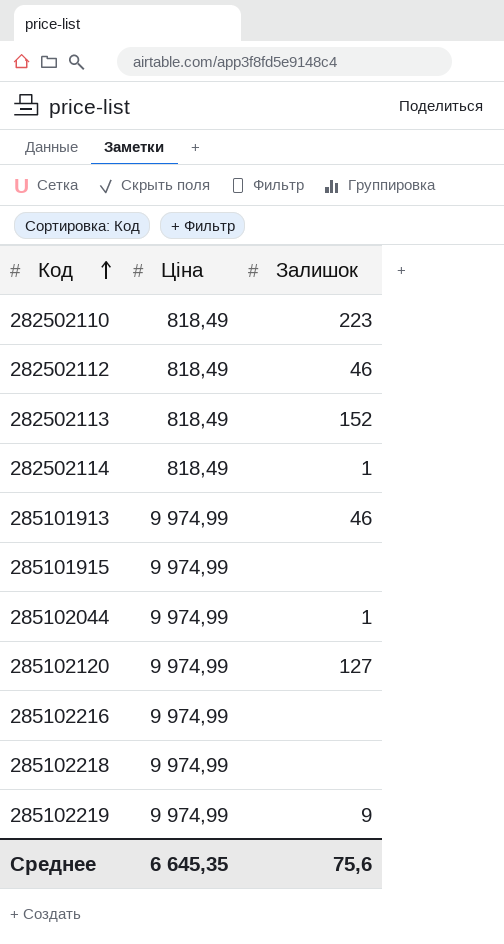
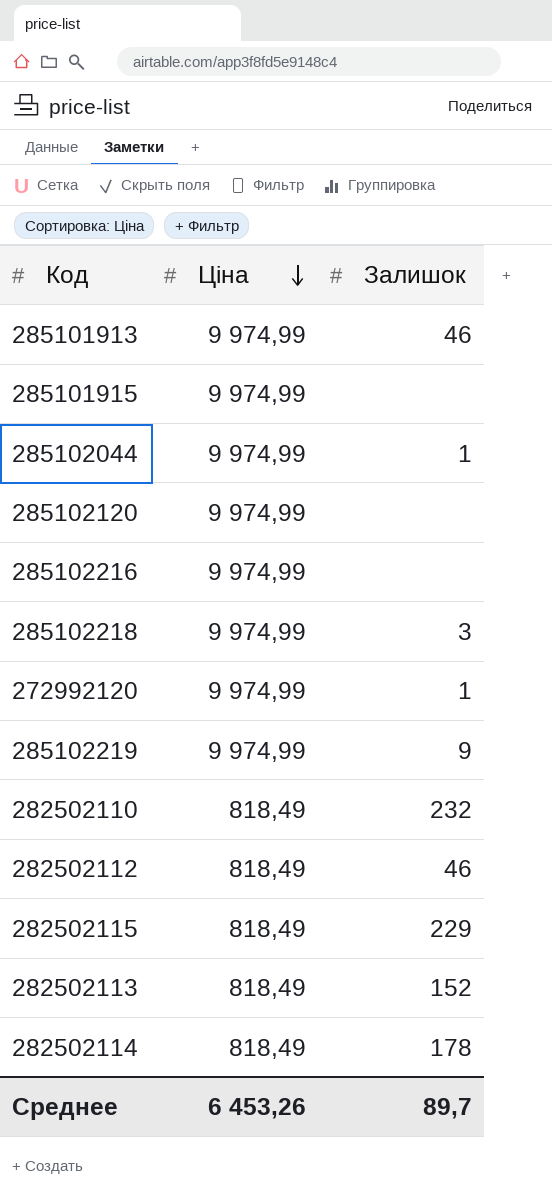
row order: Код ascending -> Ціна descending
285102120 | Залишок: 127 -> none
285102218 | Залишок: none -> 3
row 272992120: none -> 9 974,99 | 1
282502110 | Залишок: 223 -> 232
row 282502115: none -> 818,49 | 229
282502114 | Залишок: 1 -> 178
Среднее | Ціна: 6 645,35 -> 6 453,26
Среднее | Залишок: 75,6 -> 89,7

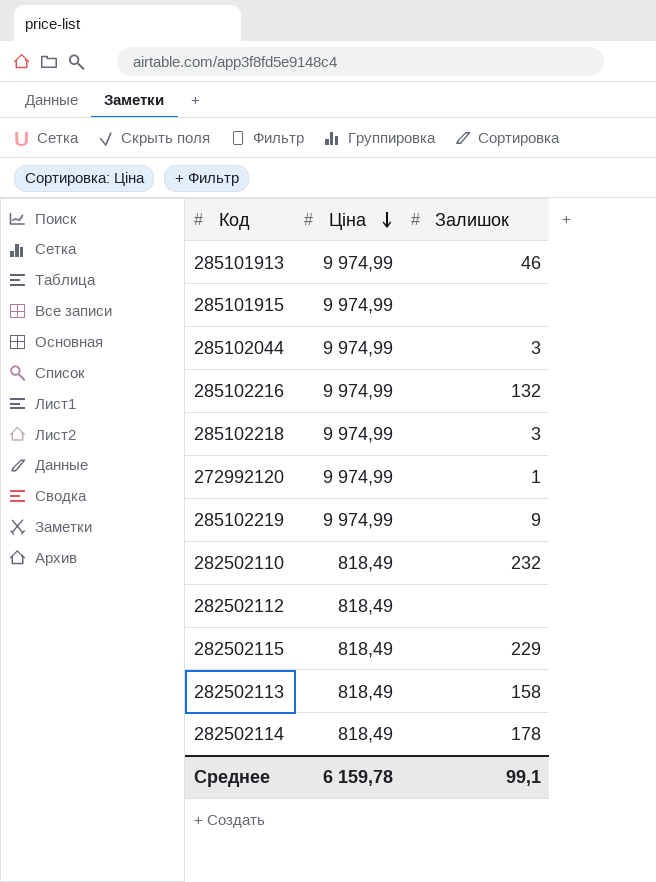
row 285102120: 9 974,99 | none -> none
285102044 | Залишок: 1 -> 3
285102216 | Залишок: none -> 132
282502112 | Залишок: 46 -> none
282502113 | Залишок: 152 -> 158
Среднее | Ціна: 6 453,26 -> 6 159,78
Среднее | Залишок: 89,7 -> 99,1

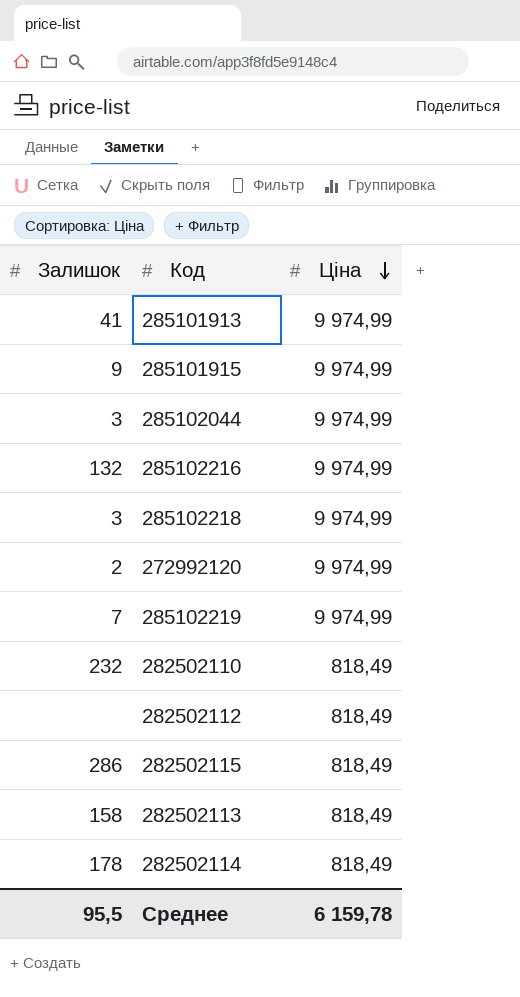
column Залишок | position: 3 -> 1
285101913 | Залишок: 46 -> 41
285101915 | Залишок: none -> 9
272992120 | Залишок: 1 -> 2
285102219 | Залишок: 9 -> 7
282502115 | Залишок: 229 -> 286
Среднее | Залишок: 99,1 -> 95,5

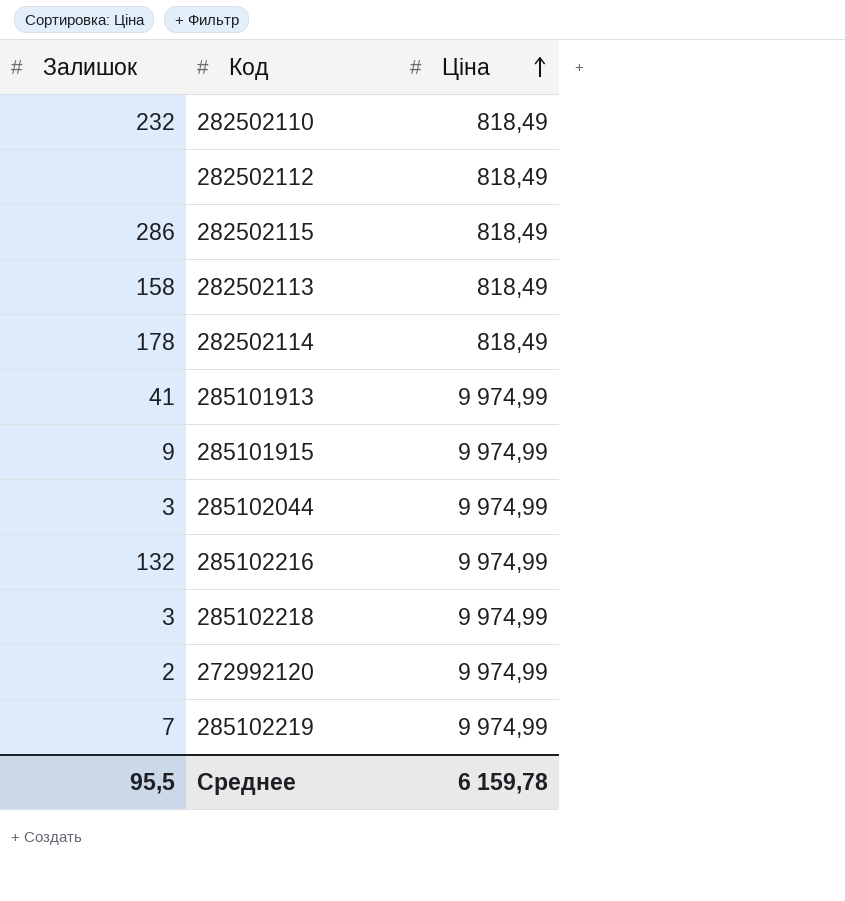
row order: Ціна descending -> Ціна ascending

